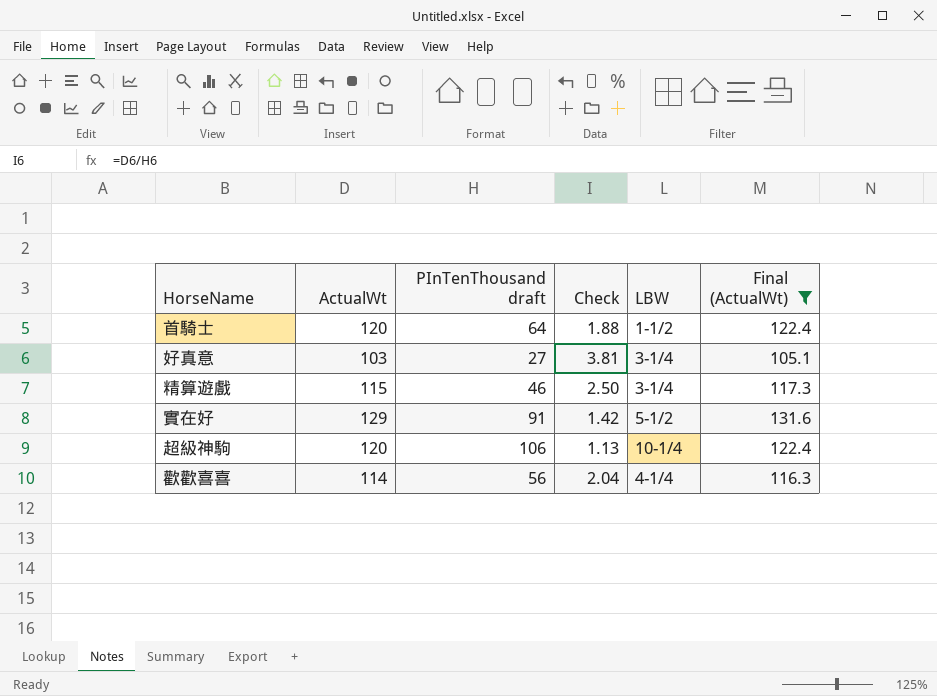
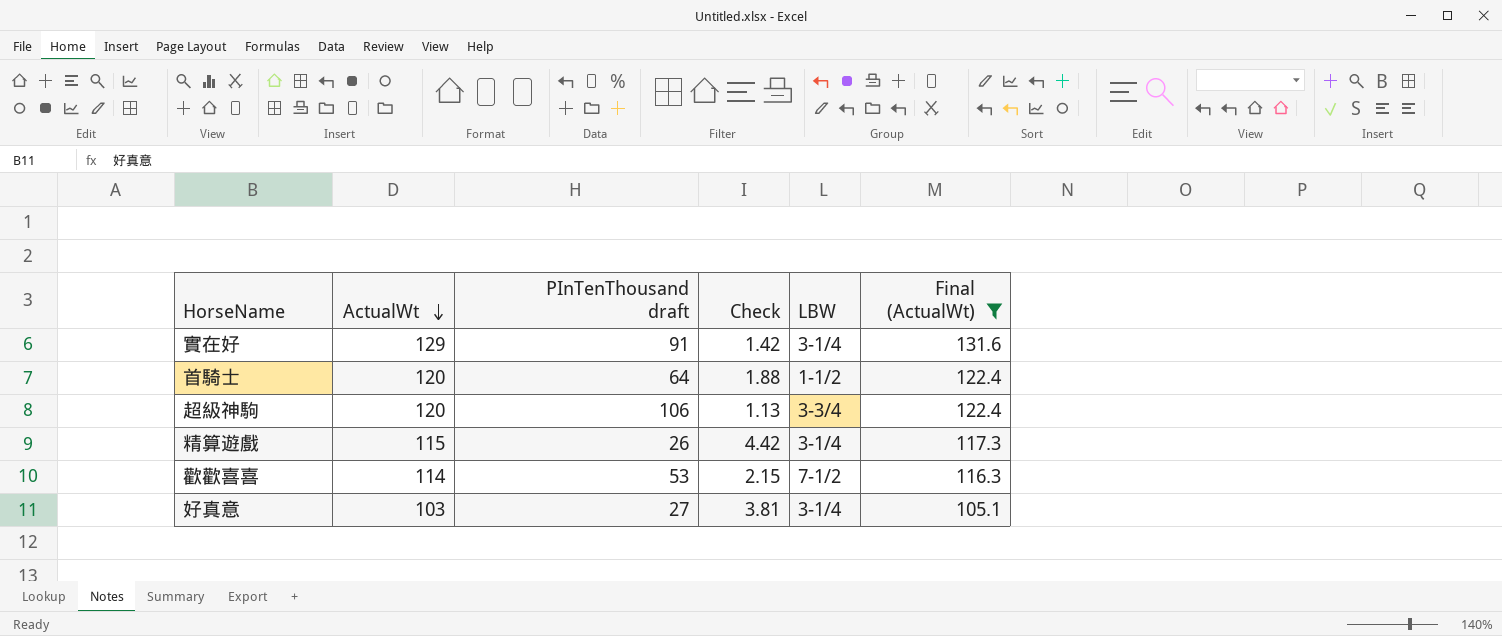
row order: none -> ActualWt descending
實在好 | LBW: 5-1/2 -> 3-1/4
超級神駒 | LBW: 10-1/4 -> 3-3/4
精算遊戲 | PInTenThousand draft: 46 -> 26
精算遊戲 | Check: 2.50 -> 4.42
歡歡喜喜 | PInTenThousand draft: 56 -> 53
歡歡喜喜 | Check: 2.04 -> 2.15
歡歡喜喜 | LBW: 4-1/4 -> 7-1/2

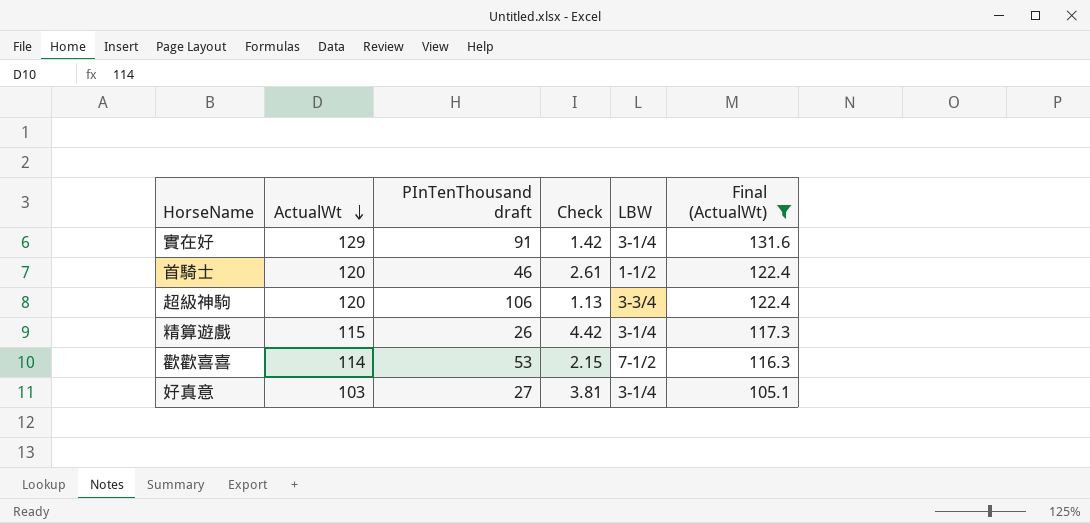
首騎士 | PInTenThousand draft: 64 -> 46
首騎士 | Check: 1.88 -> 2.61

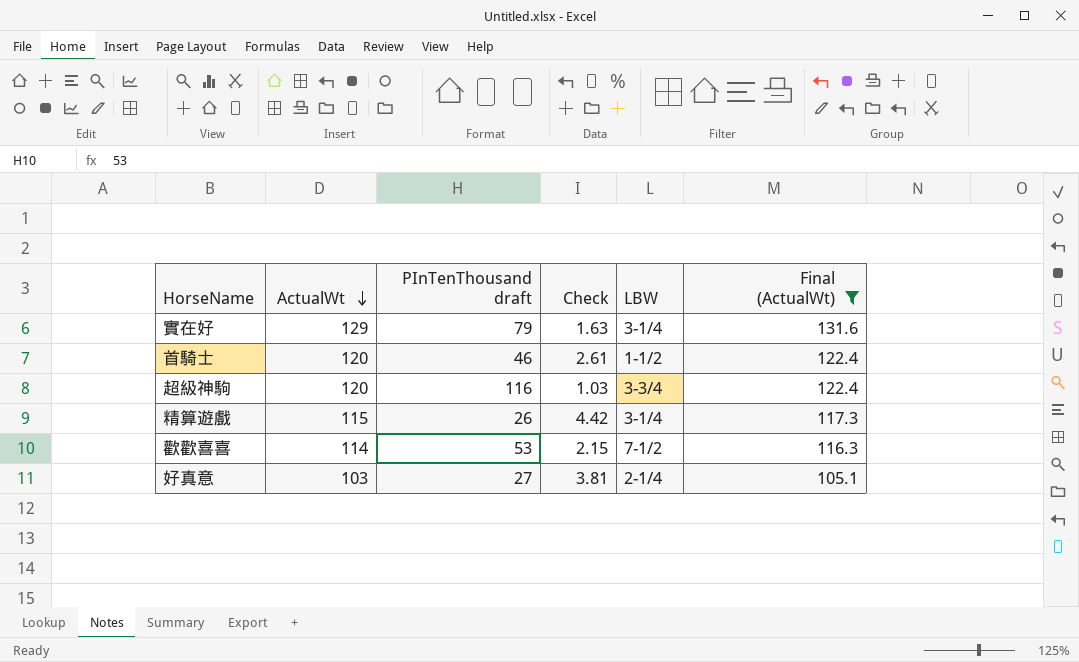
實在好 | PInTenThousand draft: 91 -> 79
實在好 | Check: 1.42 -> 1.63
超級神駒 | PInTenThousand draft: 106 -> 116
超級神駒 | Check: 1.13 -> 1.03
好真意 | LBW: 3-1/4 -> 2-1/4

